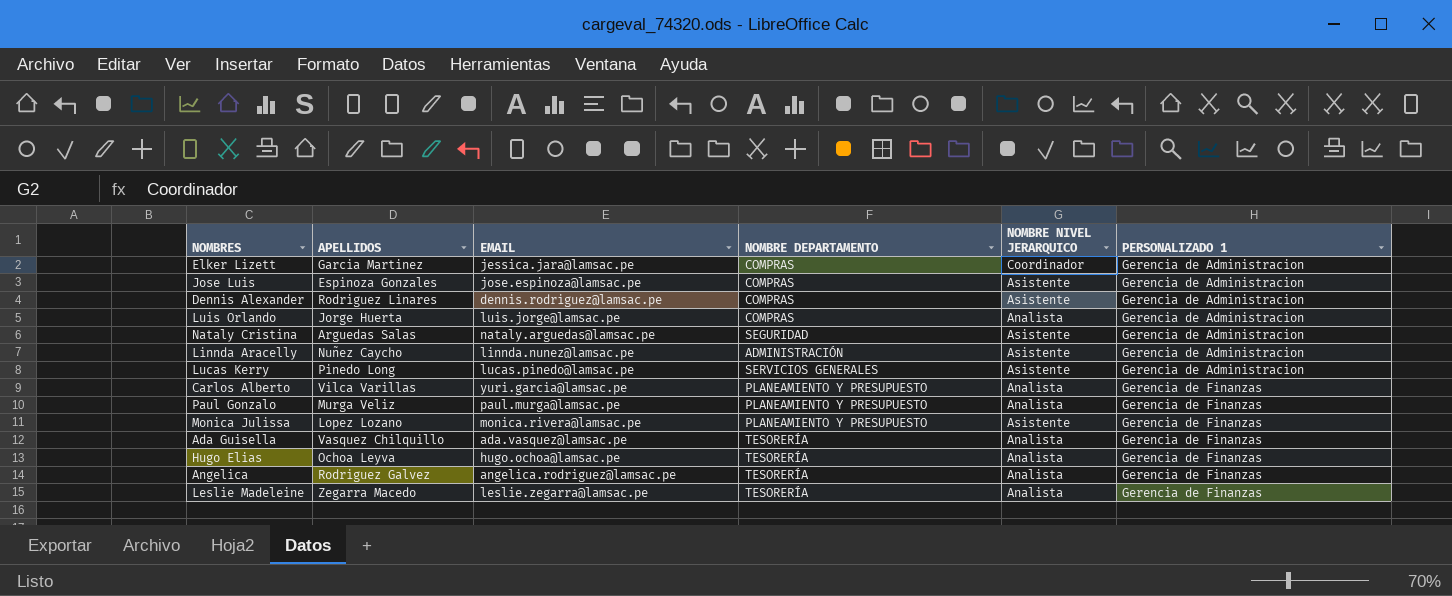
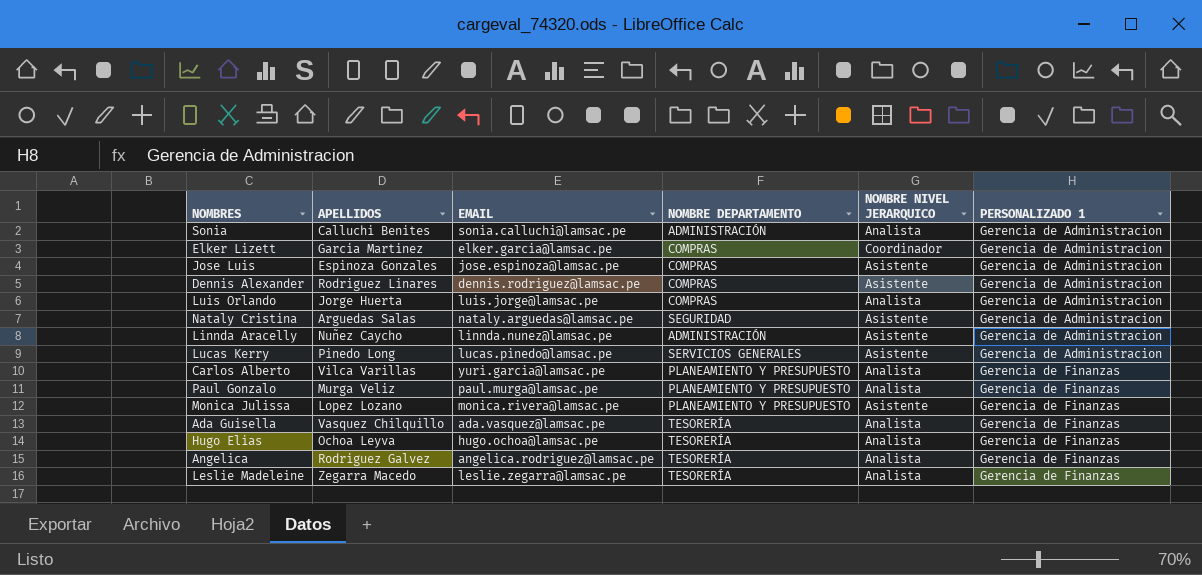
row Sonia: none -> Calluchi Benites | sonia.calluchi@lamsac.pe | ADMINISTRACIÓN | Analista | Gerencia de Administracion
Elker Lizett | EMAIL: jessica.jara@lamsac.pe -> elker.garcia@lamsac.pe

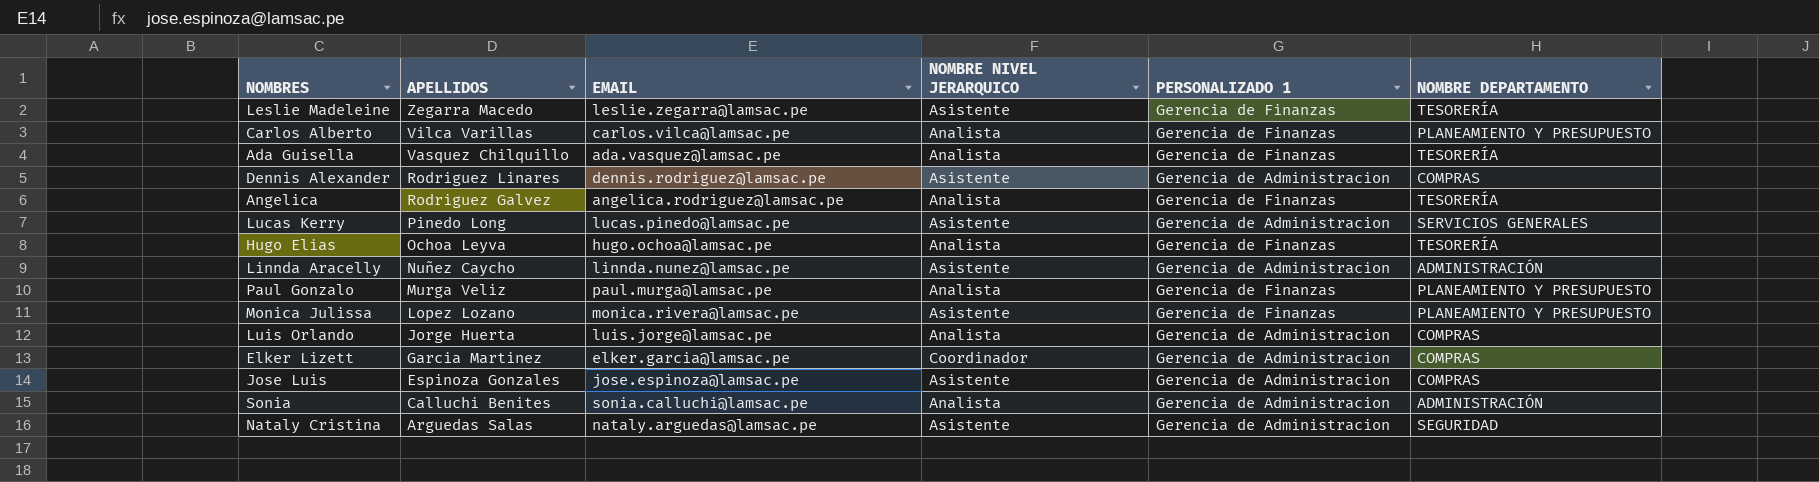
row order: PERSONALIZADO 1 ascending -> APELLIDOS descending
column NOMBRE DEPARTAMENTO | position: 4 -> 6
Leslie Madeleine | NOMBRE NIVEL JERARQUICO: Analista -> Asistente
Carlos Alberto | EMAIL: yuri.garcia@lamsac.pe -> carlos.vilca@lamsac.pe

